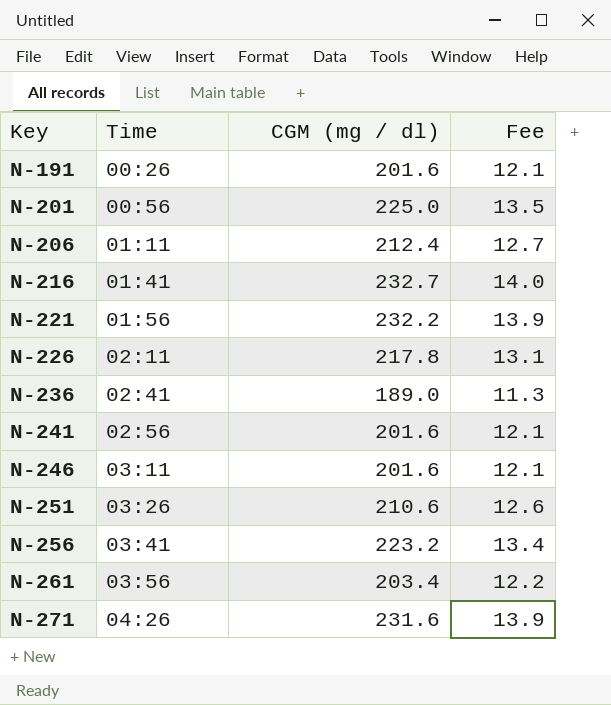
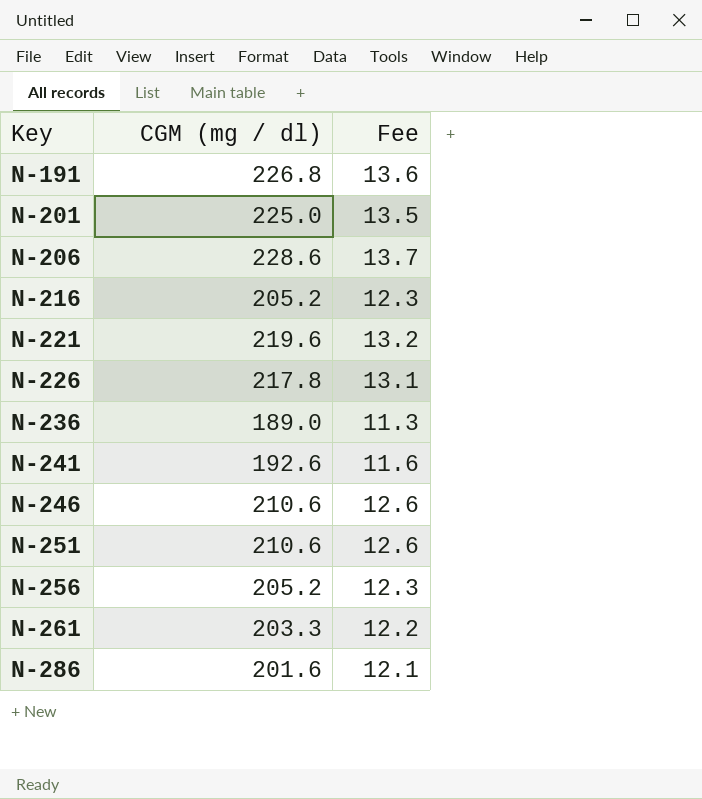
column Time | position: 2 -> none
row N-271: 04:26 | 231.6 | 13.9 -> none
N-191 | CGM (mg / dl): 201.6 -> 226.8
N-191 | Fee: 12.1 -> 13.6
N-206 | CGM (mg / dl): 212.4 -> 228.6
N-206 | Fee: 12.7 -> 13.7
N-216 | CGM (mg / dl): 232.7 -> 205.2
N-216 | Fee: 14.0 -> 12.3
N-221 | CGM (mg / dl): 232.2 -> 219.6
N-221 | Fee: 13.9 -> 13.2
N-241 | CGM (mg / dl): 201.6 -> 192.6
N-241 | Fee: 12.1 -> 11.6
N-246 | CGM (mg / dl): 201.6 -> 210.6
N-246 | Fee: 12.1 -> 12.6
N-256 | CGM (mg / dl): 223.2 -> 205.2
N-256 | Fee: 13.4 -> 12.3
N-261 | CGM (mg / dl): 203.4 -> 203.3
row N-286: none -> 201.6 | 12.1

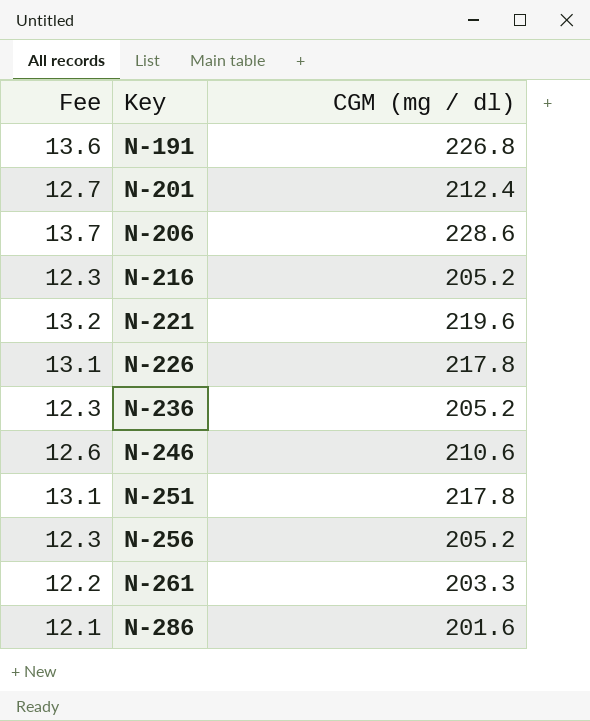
column Fee | position: 3 -> 1
row N-241: 192.6 | 11.6 -> none
N-201 | Fee: 13.5 -> 12.7
N-201 | CGM (mg / dl): 225.0 -> 212.4
N-236 | Fee: 11.3 -> 12.3
N-236 | CGM (mg / dl): 189.0 -> 205.2
N-251 | Fee: 12.6 -> 13.1
N-251 | CGM (mg / dl): 210.6 -> 217.8

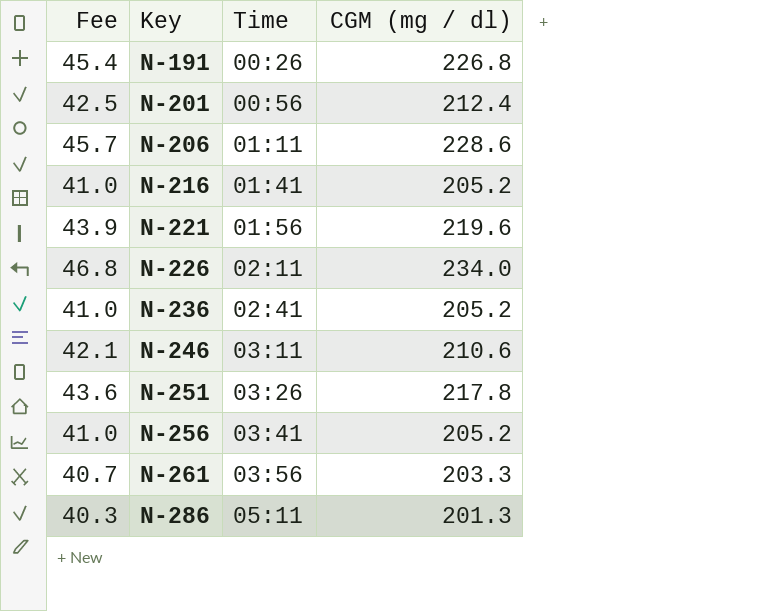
column Fee | formula: [CGM (mg / dl)] * 0.06 -> [CGM (mg / dl)] * 0.2
column Time | position: none -> 3
N-226 | CGM (mg / dl): 217.8 -> 234.0
N-286 | CGM (mg / dl): 201.6 -> 201.3

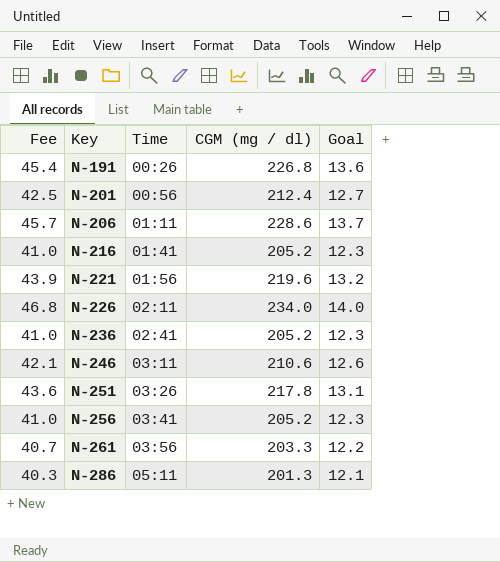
column Goal | formula: none -> [CGM (mg / dl)] * 0.06

